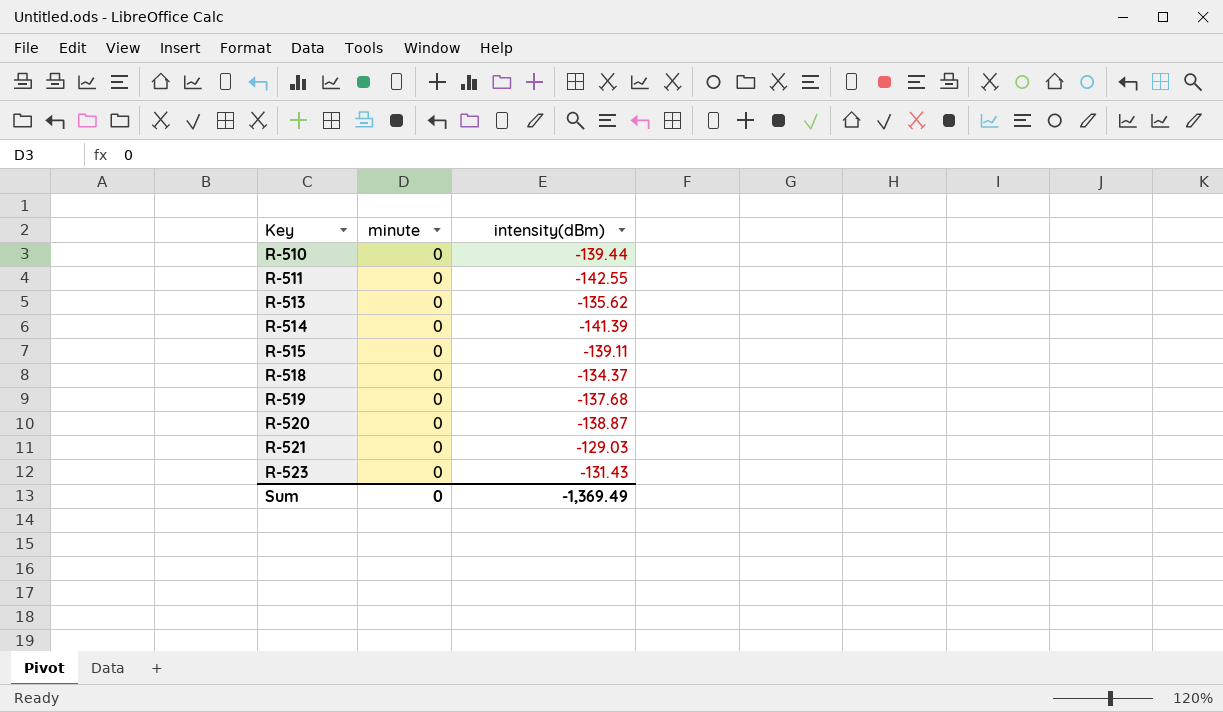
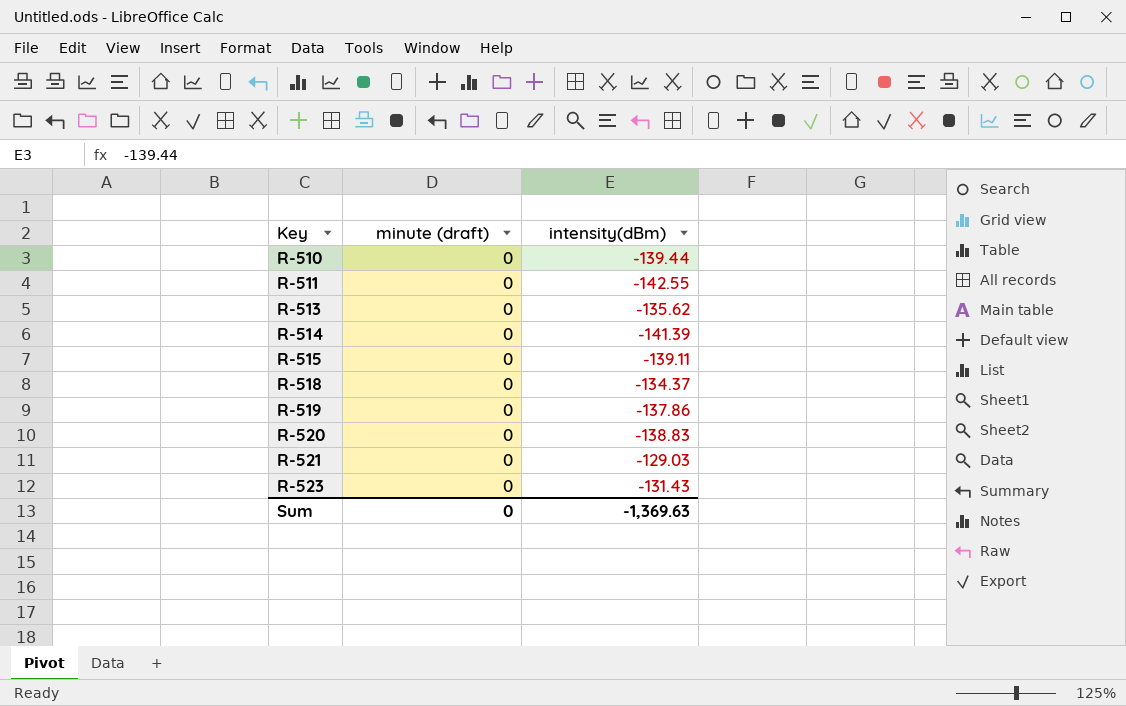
column name: minute -> minute (draft)
R-519 | intensity(dBm): -137.68 -> -137.86
R-520 | intensity(dBm): -138.87 -> -138.83
Sum | intensity(dBm): -1,369.49 -> -1,369.63

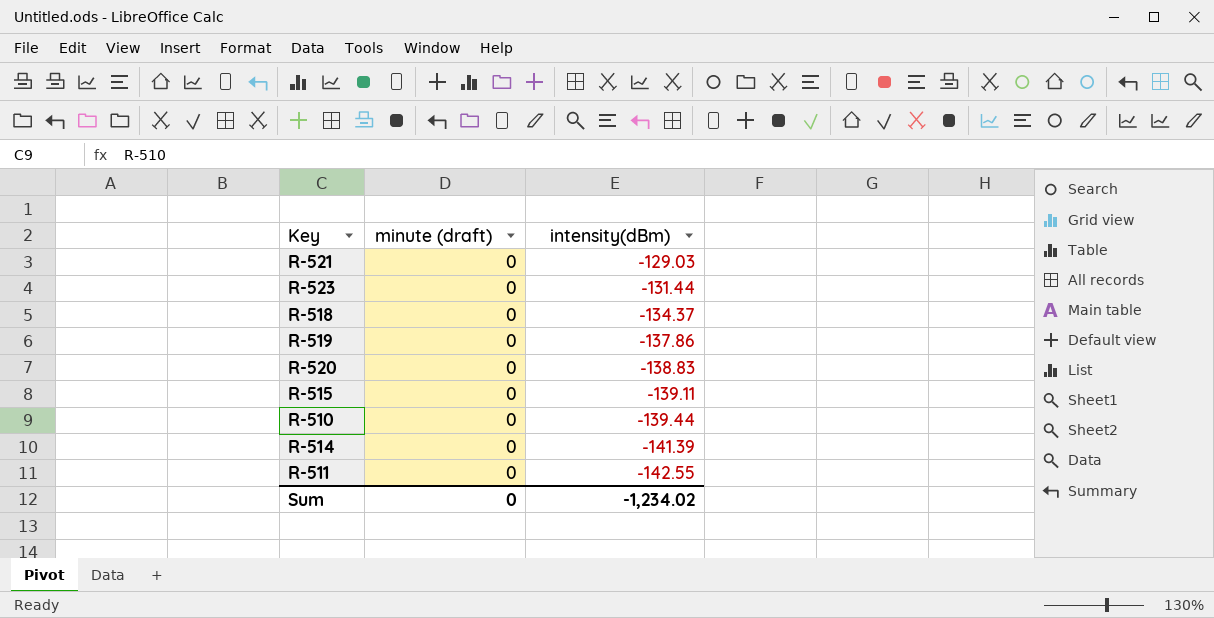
row order: Key ascending -> intensity(dBm) descending
row R-513: 0 | -135.62 -> none
R-523 | intensity(dBm): -131.43 -> -131.44
Sum | intensity(dBm): -1,369.63 -> -1,234.02

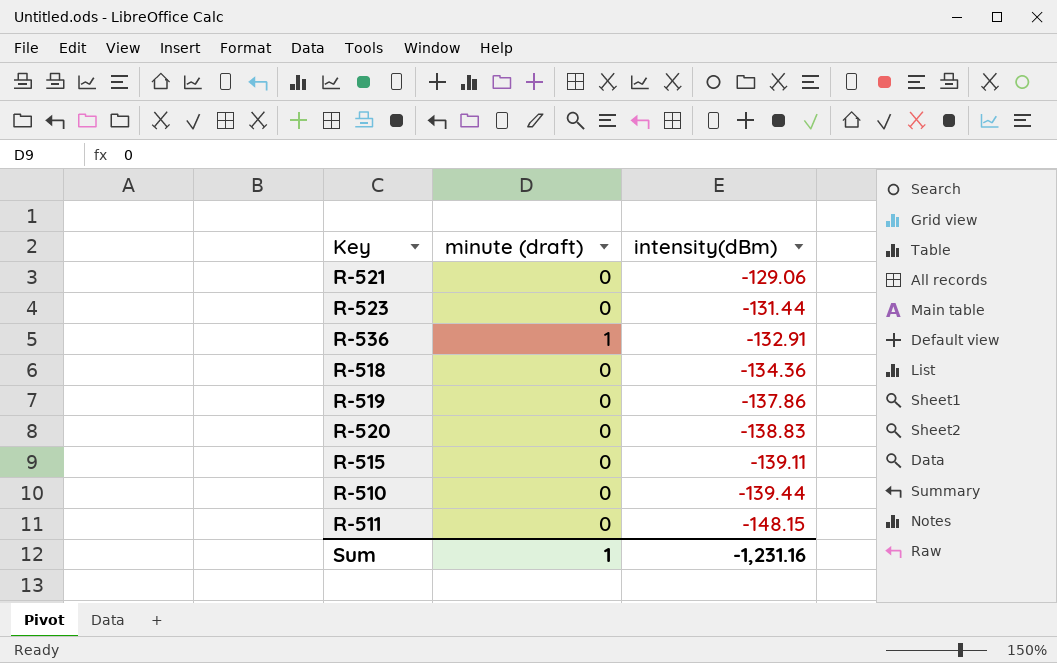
row R-514: 0 | -141.39 -> none
R-521 | intensity(dBm): -129.03 -> -129.06
row R-536: none -> 1 | -132.91
R-518 | intensity(dBm): -134.37 -> -134.36
R-511 | intensity(dBm): -142.55 -> -148.15
Sum | minute (draft): 0 -> 1
Sum | intensity(dBm): -1,234.02 -> -1,231.16

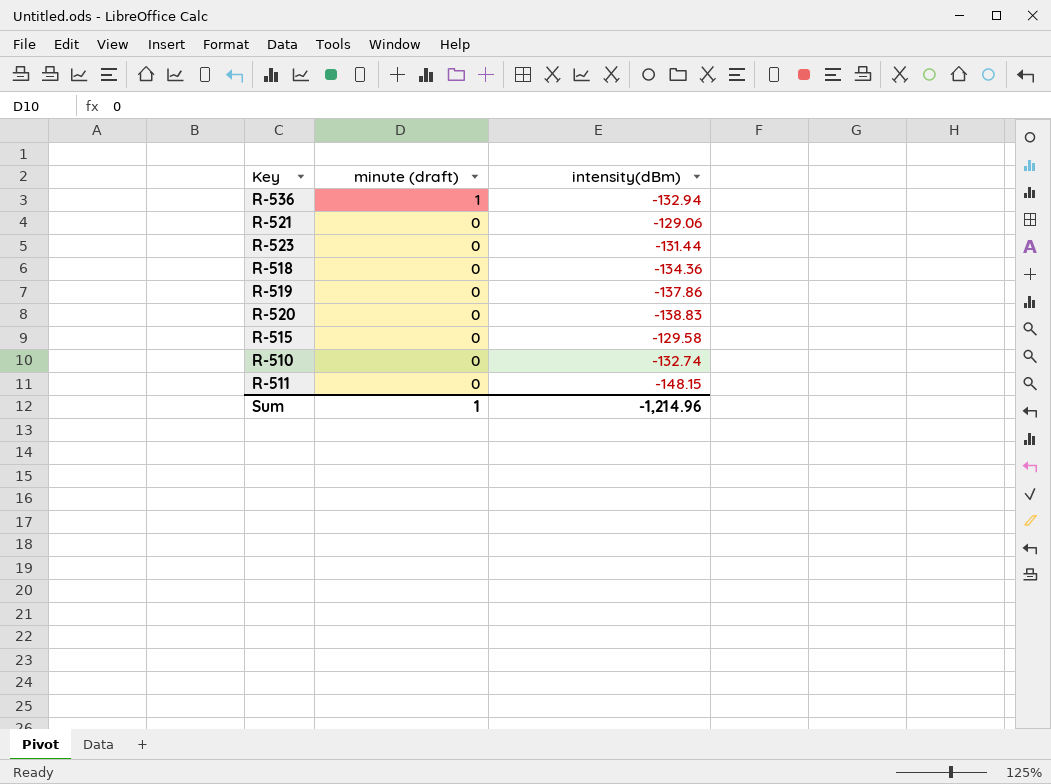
row order: intensity(dBm) descending -> minute (draft) descending
R-536 | intensity(dBm): -132.91 -> -132.94
R-515 | intensity(dBm): -139.11 -> -129.58
R-510 | intensity(dBm): -139.44 -> -132.74
Sum | intensity(dBm): -1,231.16 -> -1,214.96

